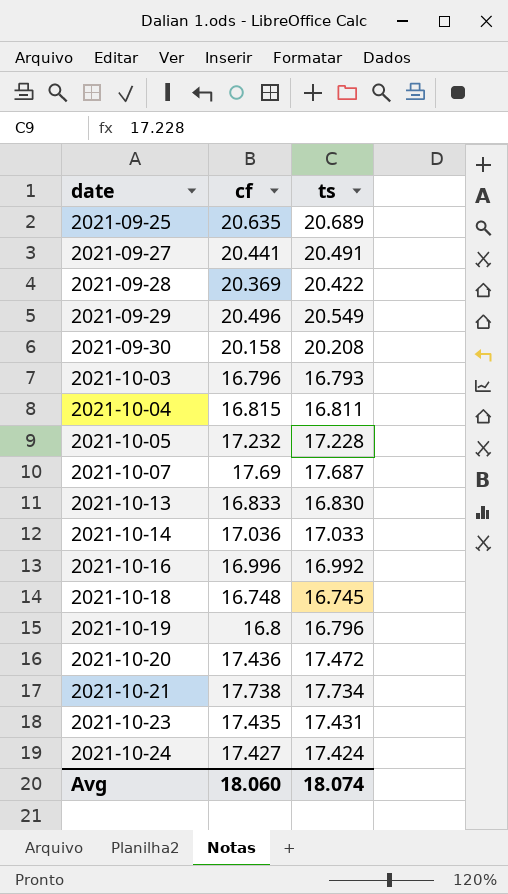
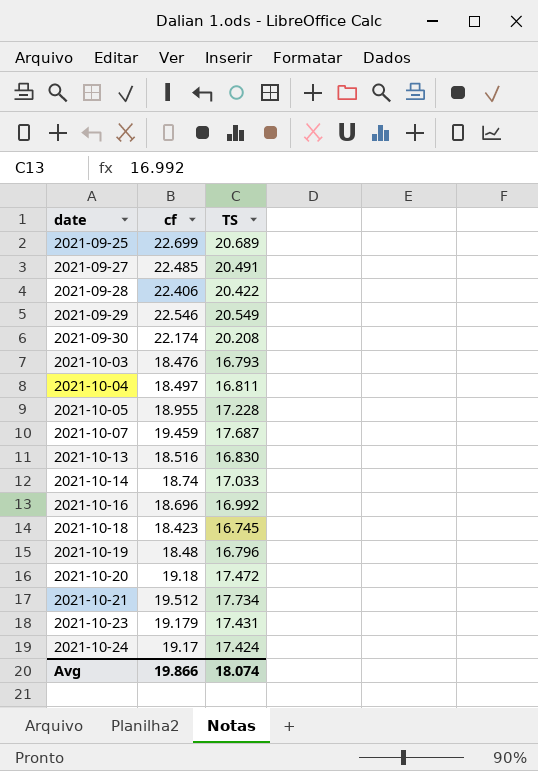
column name: ts -> TS
2021-09-25 | cf: 20.635 -> 22.699
2021-09-27 | cf: 20.441 -> 22.485
2021-09-28 | cf: 20.369 -> 22.406
2021-09-29 | cf: 20.496 -> 22.546
2021-09-30 | cf: 20.158 -> 22.174
2021-10-03 | cf: 16.796 -> 18.476
2021-10-04 | cf: 16.815 -> 18.497
2021-10-05 | cf: 17.232 -> 18.955
2021-10-07 | cf: 17.69 -> 19.459
2021-10-13 | cf: 16.833 -> 18.516
2021-10-14 | cf: 17.036 -> 18.74
2021-10-16 | cf: 16.996 -> 18.696
2021-10-18 | cf: 16.748 -> 18.423
2021-10-19 | cf: 16.8 -> 18.48
2021-10-20 | cf: 17.436 -> 19.18
2021-10-21 | cf: 17.738 -> 19.512
2021-10-23 | cf: 17.435 -> 19.179
2021-10-24 | cf: 17.427 -> 19.17
Avg | cf: 18.060 -> 19.866

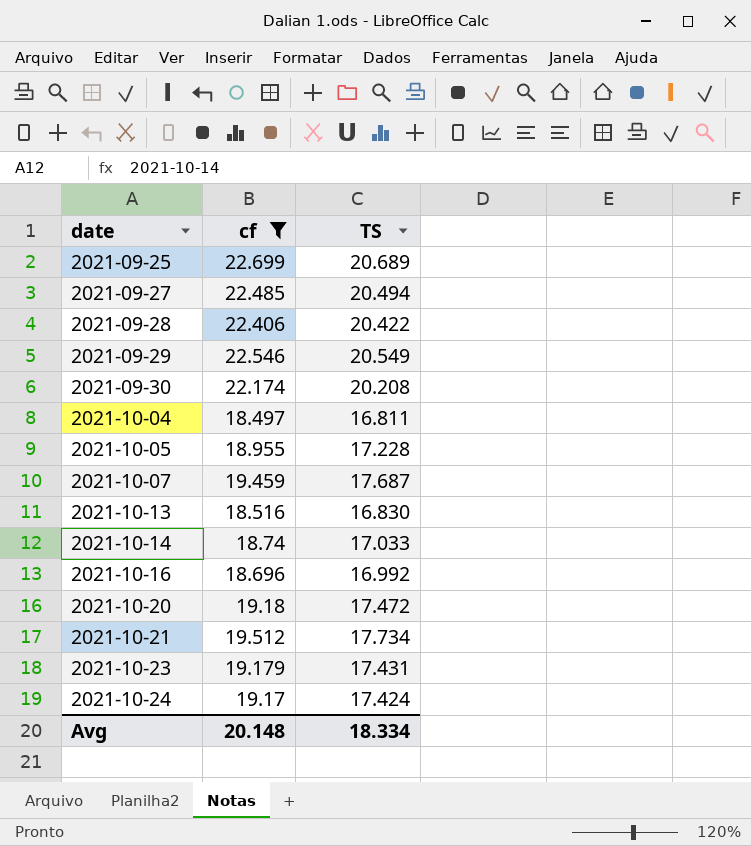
filter: none -> cf >= 18.497
2021-09-27 | TS: 20.491 -> 20.494
Avg | cf: 19.866 -> 20.148
Avg | TS: 18.074 -> 18.334

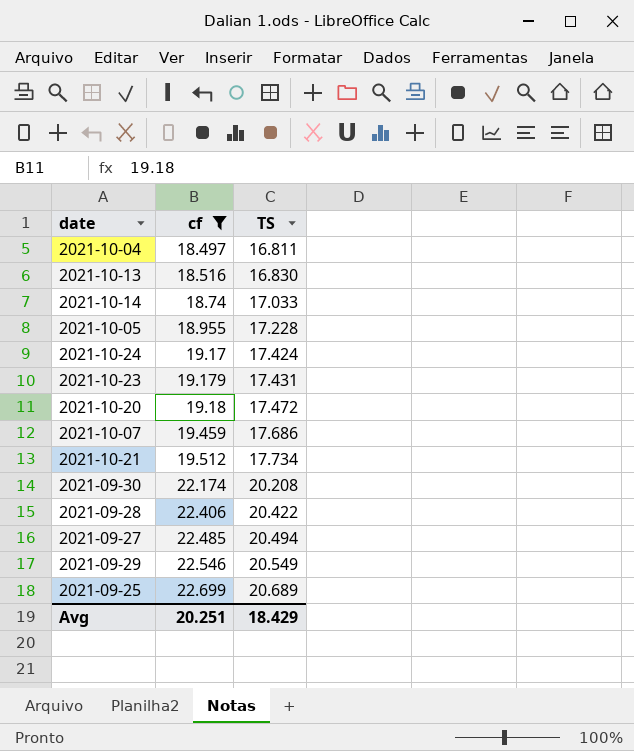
row order: date ascending -> cf ascending
row 2021-10-16: 18.696 | 16.992 -> none
2021-10-07 | TS: 17.687 -> 17.686
Avg | cf: 20.148 -> 20.251
Avg | TS: 18.334 -> 18.429

